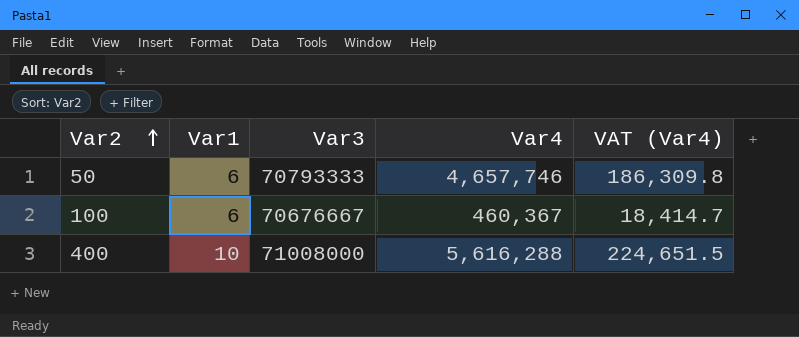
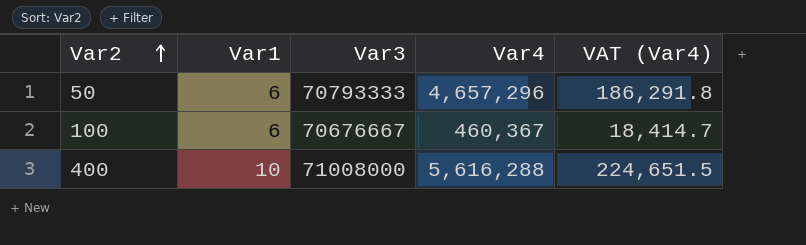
50 | Var4: 4,657,746 -> 4,657,296
50 | VAT (Var4): 186,309.8 -> 186,291.8

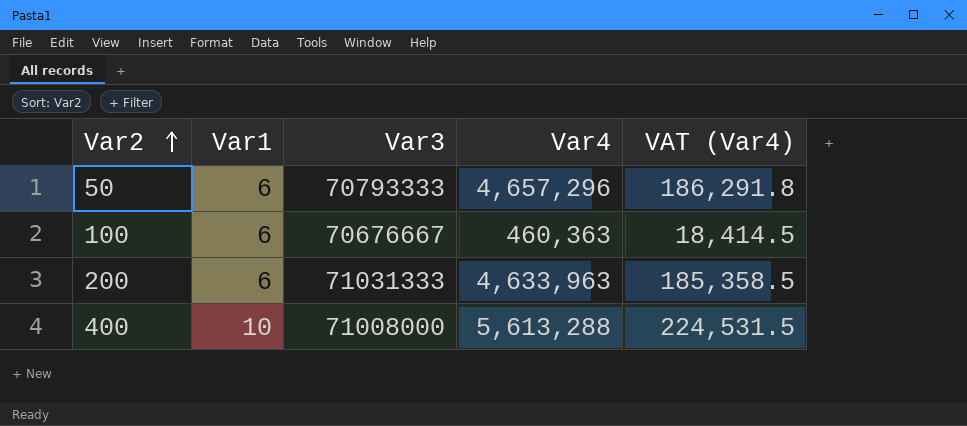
100 | Var4: 460,367 -> 460,363
100 | VAT (Var4): 18,414.7 -> 18,414.5
row 200: none -> 6 | 71031333 | 4,633,963 | 185,358.5
400 | Var4: 5,616,288 -> 5,613,288
400 | VAT (Var4): 224,651.5 -> 224,531.5

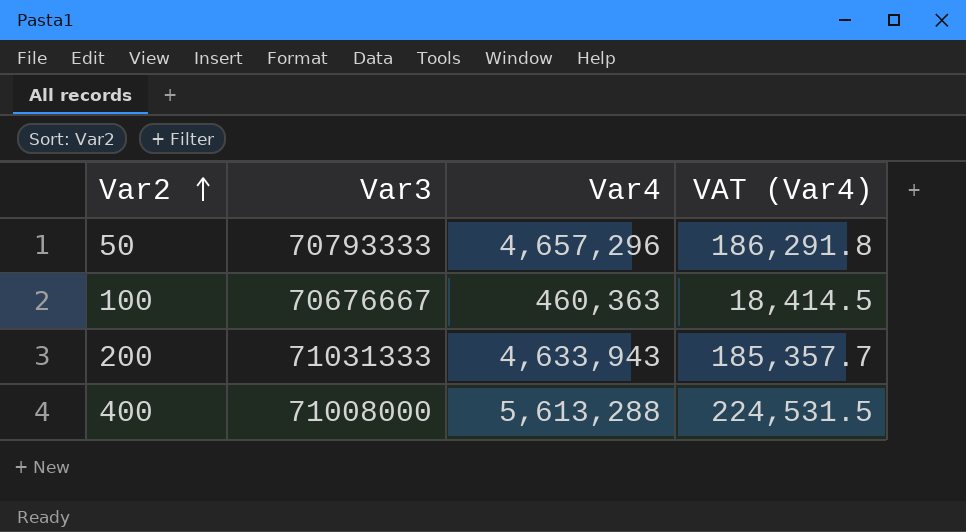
column Var1 | position: 2 -> none
200 | Var4: 4,633,963 -> 4,633,943
200 | VAT (Var4): 185,358.5 -> 185,357.7

